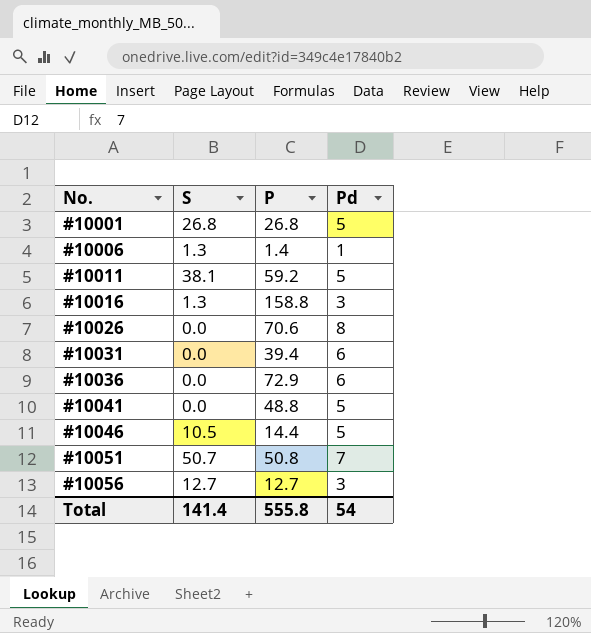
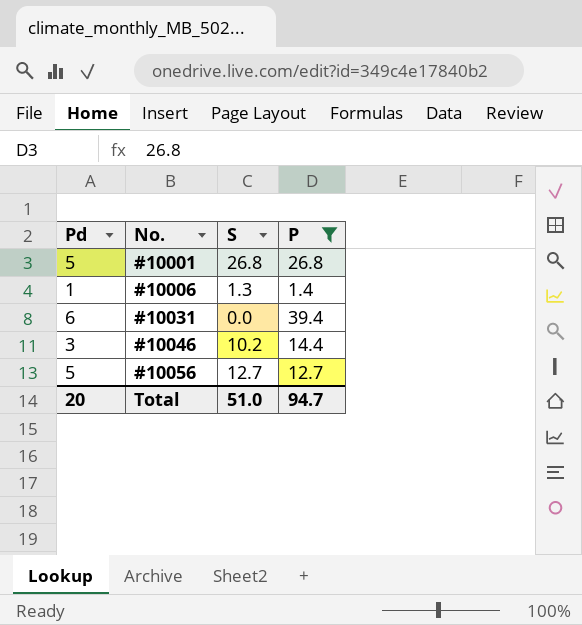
filter: none -> P <= 39.4
column Pd | position: 4 -> 1
#10046 | Pd: 5 -> 3
#10046 | S: 10.5 -> 10.2
#10056 | Pd: 3 -> 5
Total | Pd: 54 -> 20
Total | S: 141.4 -> 51.0
Total | P: 555.8 -> 94.7

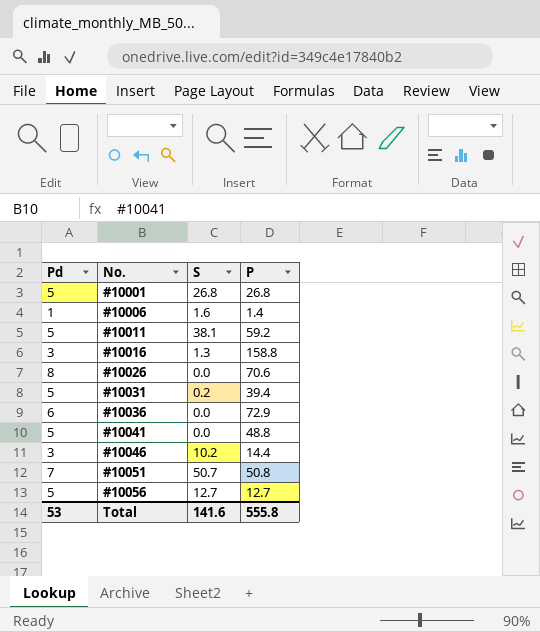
filter: P <= 39.4 -> none
#10006 | S: 1.3 -> 1.6
#10031 | Pd: 6 -> 5
#10031 | S: 0.0 -> 0.2
Total | Pd: 20 -> 53
Total | S: 51.0 -> 141.6
Total | P: 94.7 -> 555.8

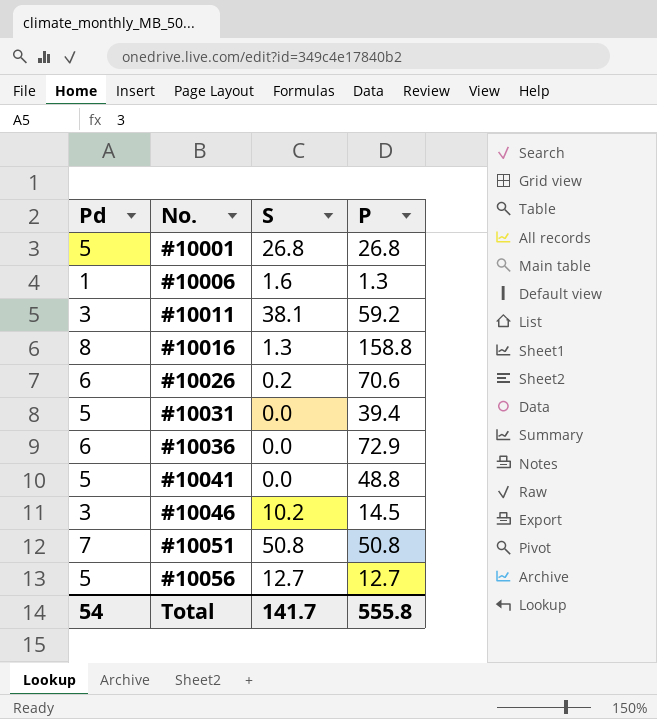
#10006 | P: 1.4 -> 1.3
#10011 | Pd: 5 -> 3
#10016 | Pd: 3 -> 8
#10026 | Pd: 8 -> 6
#10026 | S: 0.0 -> 0.2
#10031 | S: 0.2 -> 0.0
#10046 | P: 14.4 -> 14.5
#10051 | S: 50.7 -> 50.8
Total | Pd: 53 -> 54
Total | S: 141.6 -> 141.7

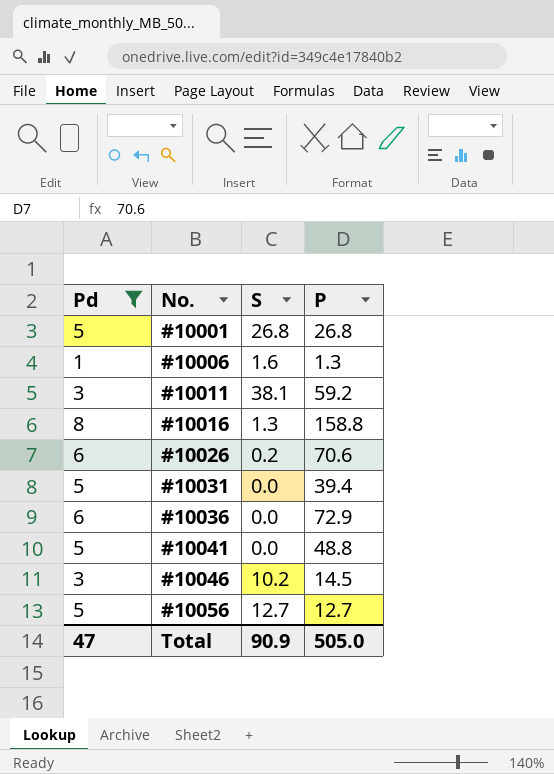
filter: none -> Pd != 7
Total | Pd: 54 -> 47
Total | S: 141.7 -> 90.9
Total | P: 555.8 -> 505.0

